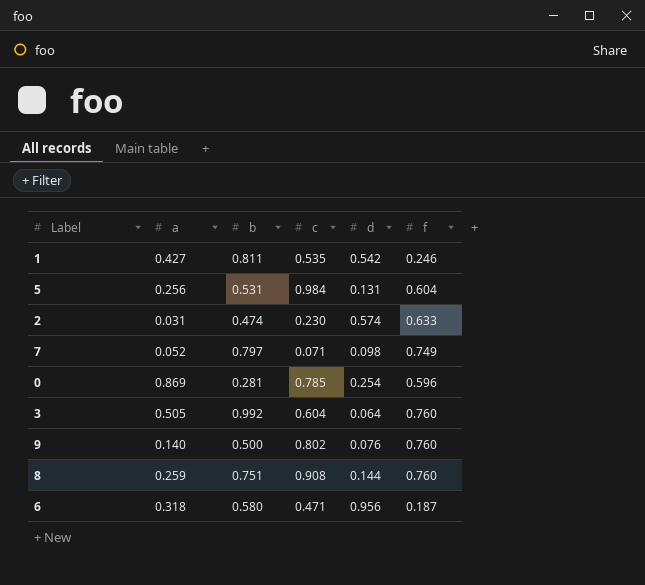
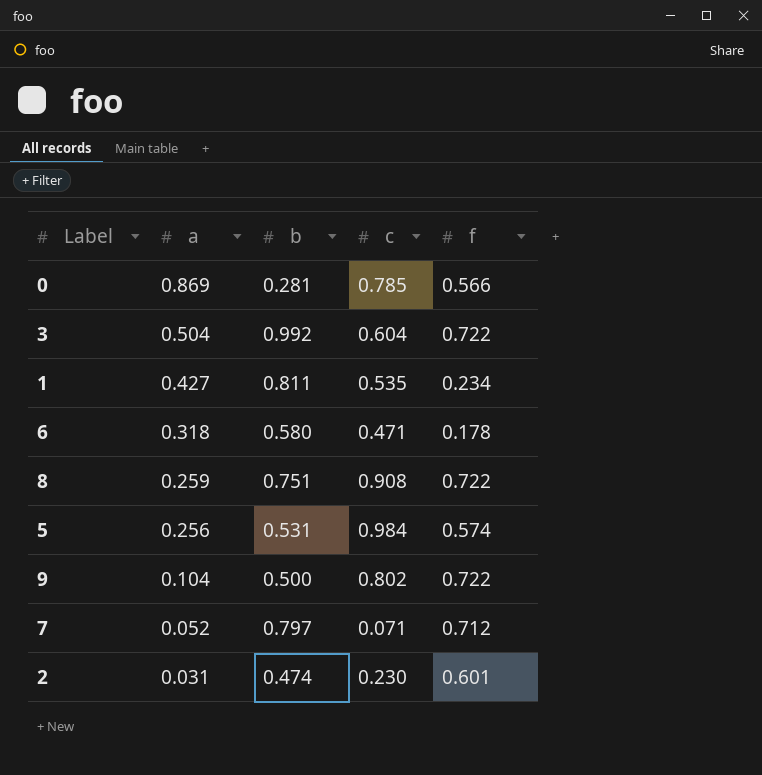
row order: none -> a descending
column d | position: 5 -> none
0 | f: 0.596 -> 0.566
3 | a: 0.505 -> 0.504
3 | f: 0.760 -> 0.722
1 | f: 0.246 -> 0.234
6 | f: 0.187 -> 0.178
8 | f: 0.760 -> 0.722
5 | f: 0.604 -> 0.574
9 | a: 0.140 -> 0.104
9 | f: 0.760 -> 0.722
7 | f: 0.749 -> 0.712
2 | f: 0.633 -> 0.601

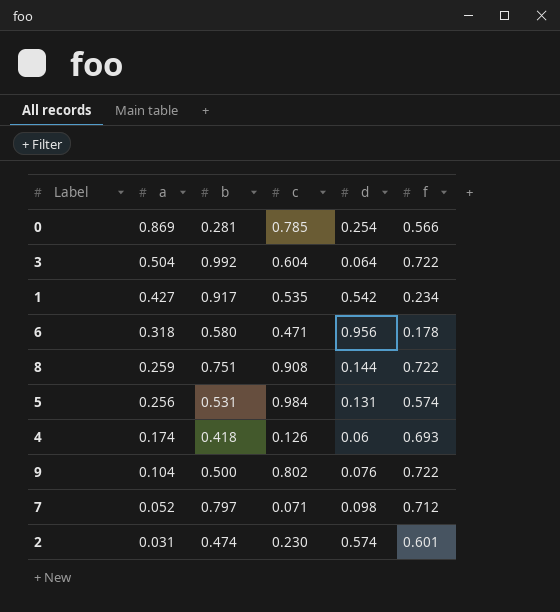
column d | position: none -> 5
1 | b: 0.811 -> 0.917
row 4: none -> 0.174 | 0.418 | 0.126 | 0.06 | 0.693

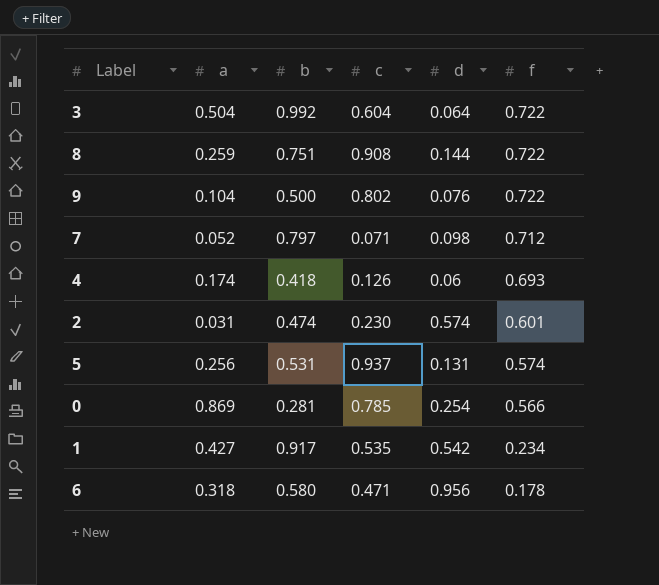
row order: a descending -> f descending
5 | c: 0.984 -> 0.937

